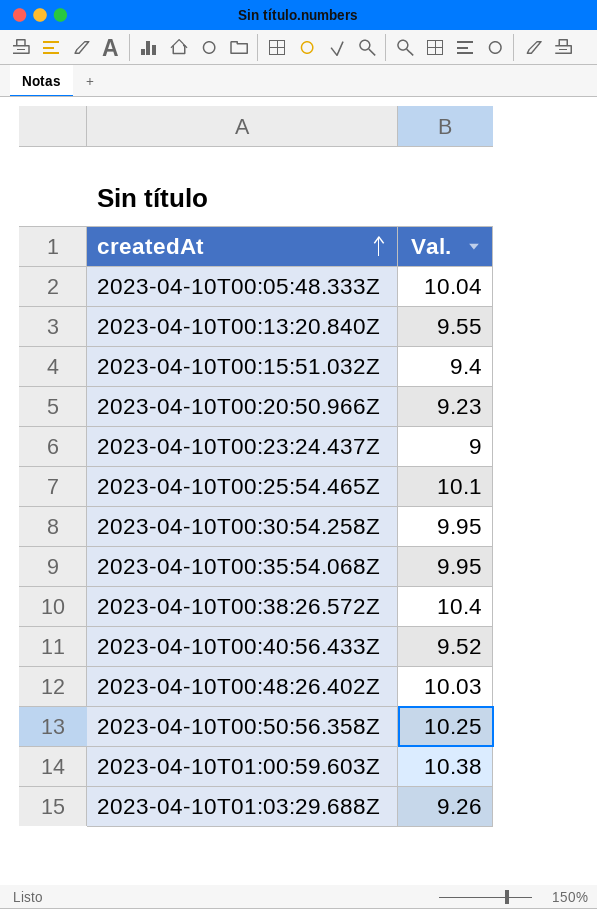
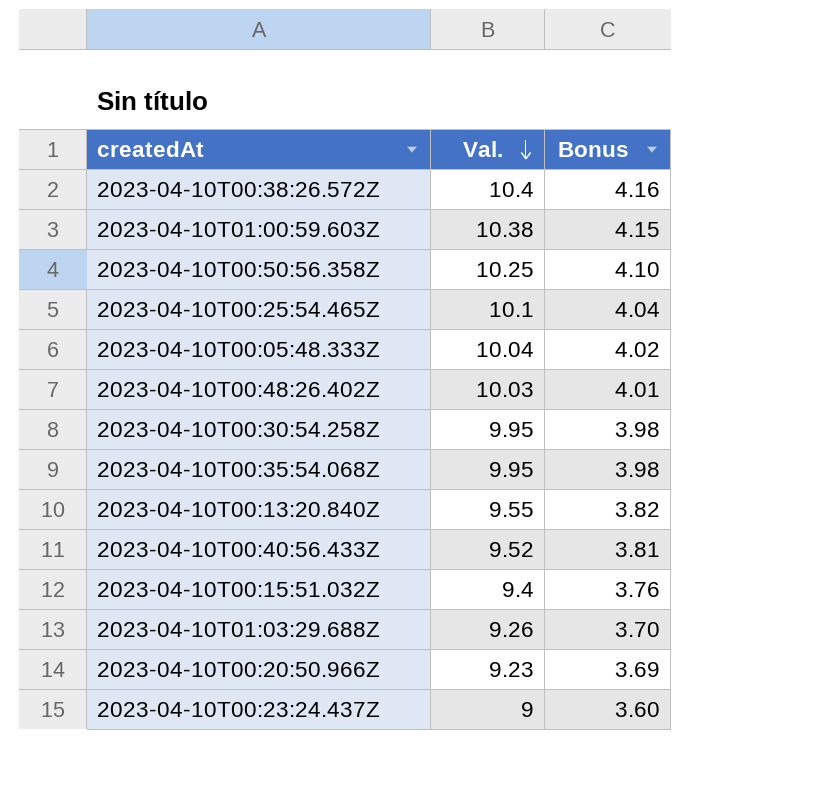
row order: createdAt ascending -> Val. descending
column Bonus | formula: none -> [Val.] * 0.4

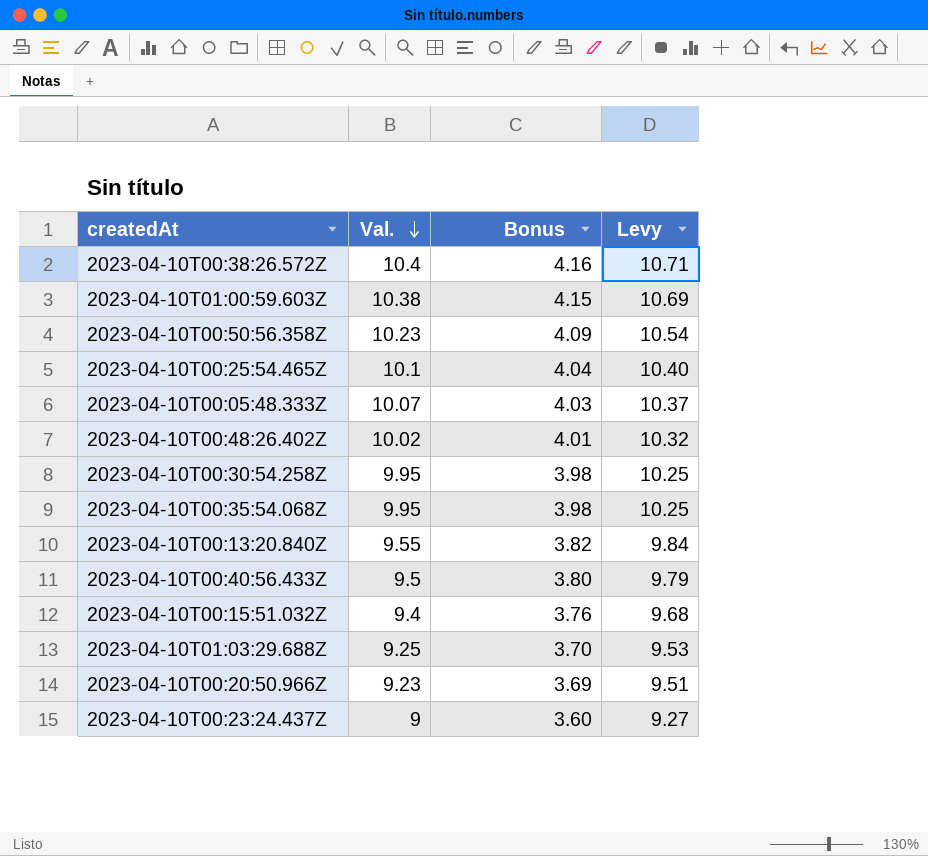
column Levy | formula: none -> [Val.] * 1.03
2023-04-10T00:50:56.358Z | Val.: 10.25 -> 10.23
2023-04-10T00:50:56.358Z | Bonus: 4.10 -> 4.09
2023-04-10T00:05:48.333Z | Val.: 10.04 -> 10.07
2023-04-10T00:05:48.333Z | Bonus: 4.02 -> 4.03
2023-04-10T00:48:26.402Z | Val.: 10.03 -> 10.02
2023-04-10T00:40:56.433Z | Val.: 9.52 -> 9.5
2023-04-10T00:40:56.433Z | Bonus: 3.81 -> 3.80
2023-04-10T01:03:29.688Z | Val.: 9.26 -> 9.25

